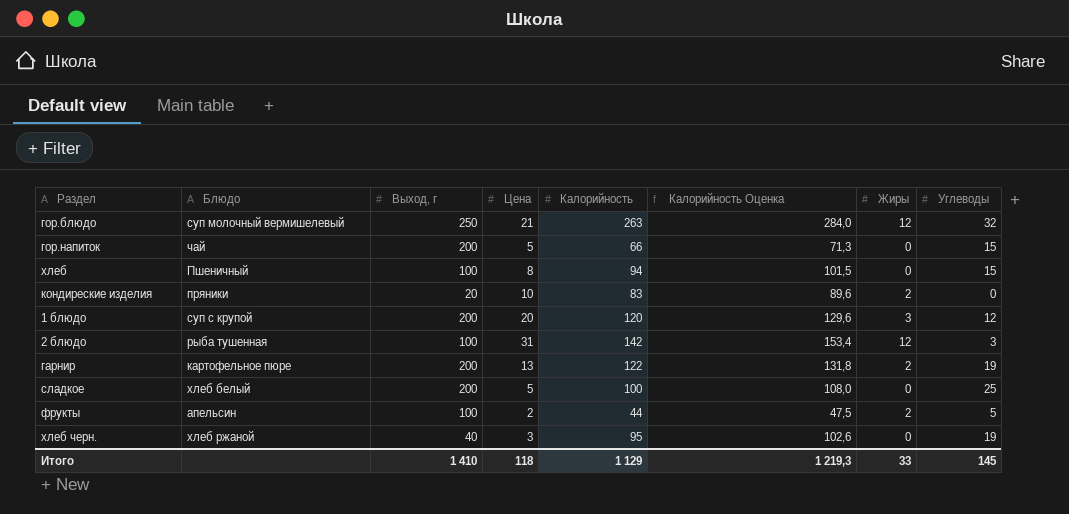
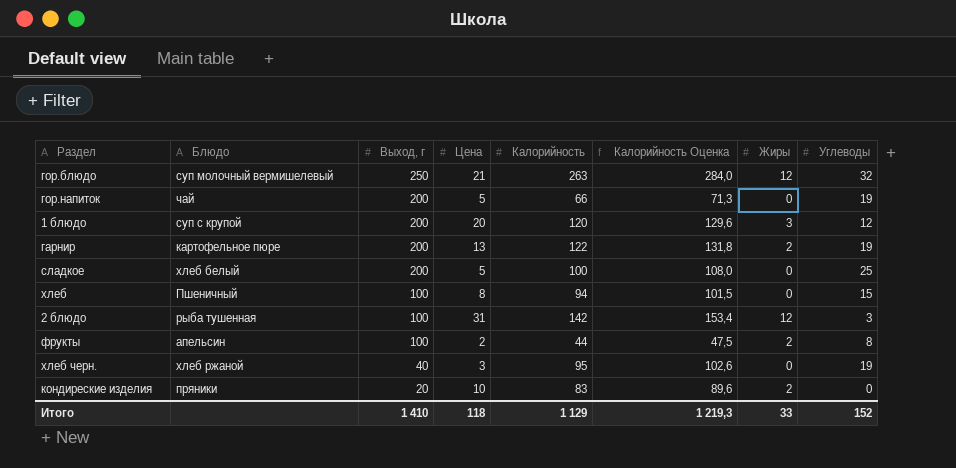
row order: none -> Выход, г descending
гор.напиток | Углеводы: 15 -> 19
фрукты | Углеводы: 5 -> 8
Итого | Углеводы: 145 -> 152

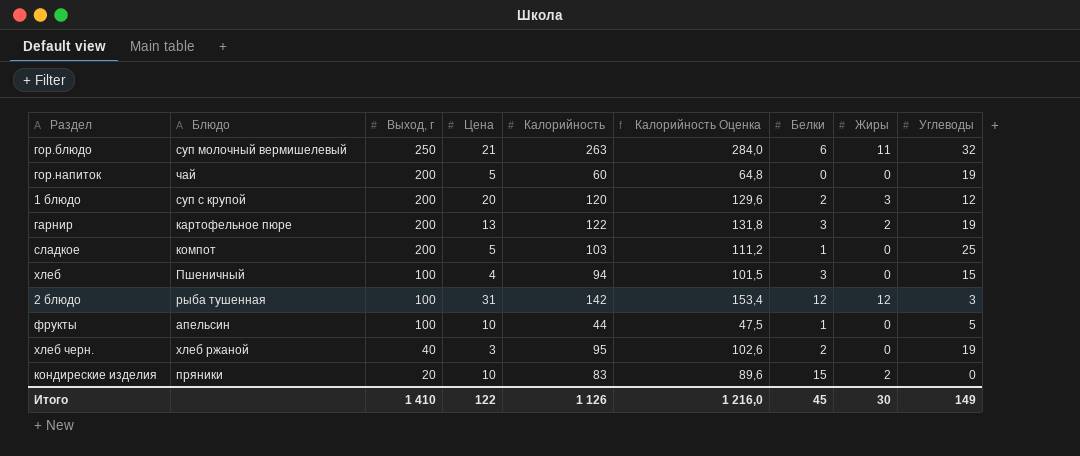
column Белки | position: none -> 7
гор.блюдо | Жиры: 12 -> 11
гор.напиток | Калорийность: 66 -> 60
гор.напиток | Калорийность Оценка: 71,3 -> 64,8
сладкое | Блюдо: хлеб белый -> компот
сладкое | Калорийность: 100 -> 103
сладкое | Калорийность Оценка: 108,0 -> 111,2
хлеб | Цена: 8 -> 4
фрукты | Цена: 2 -> 10
фрукты | Жиры: 2 -> 0
фрукты | Углеводы: 8 -> 5
Итого | Цена: 118 -> 122
Итого | Калорийность: 1 129 -> 1 126
Итого | Калорийность Оценка: 1 219,3 -> 1 216,0
Итого | Жиры: 33 -> 30
Итого | Углеводы: 152 -> 149

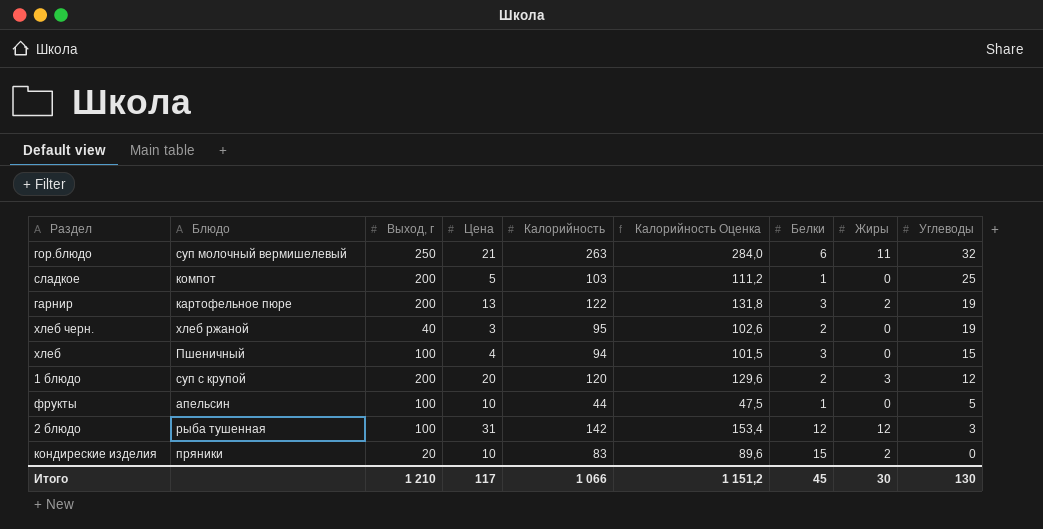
row order: Выход, г descending -> Углеводы descending
row гор.напиток: чай | 200 | 5 | 60 | 64,8 | 0 | 0 | 19 -> none
Итого | Выход, г: 1 410 -> 1 210
Итого | Цена: 122 -> 117
Итого | Калорийность: 1 126 -> 1 066
Итого | Калорийность Оценка: 1 216,0 -> 1 151,2
Итого | Углеводы: 149 -> 130

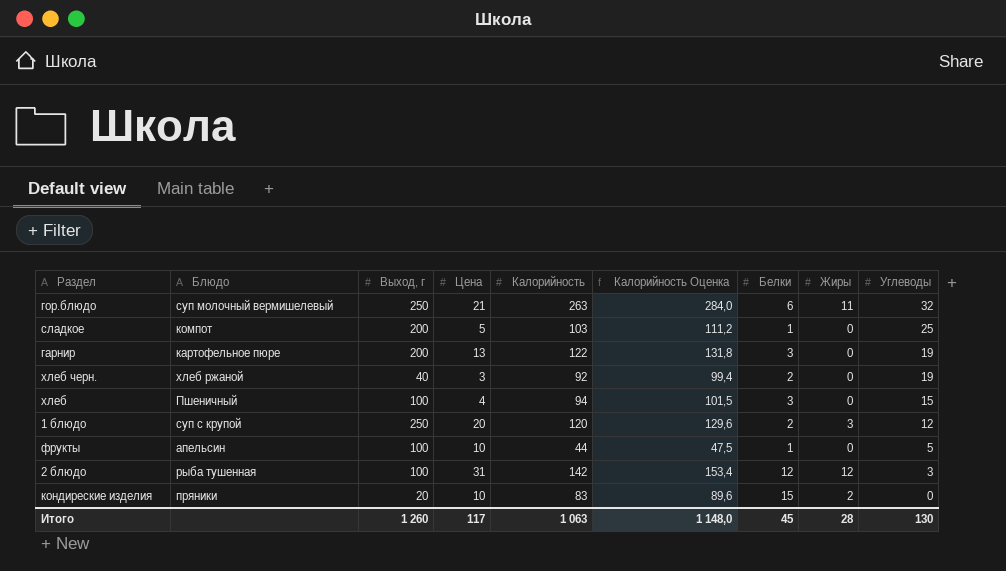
гарнир | Жиры: 2 -> 0
хлеб черн. | Калорийность: 95 -> 92
хлеб черн. | Калорийность Оценка: 102,6 -> 99,4
1 блюдо | Выход, г: 200 -> 250
Итого | Выход, г: 1 210 -> 1 260
Итого | Калорийность: 1 066 -> 1 063
Итого | Калорийность Оценка: 1 151,2 -> 1 148,0
Итого | Жиры: 30 -> 28

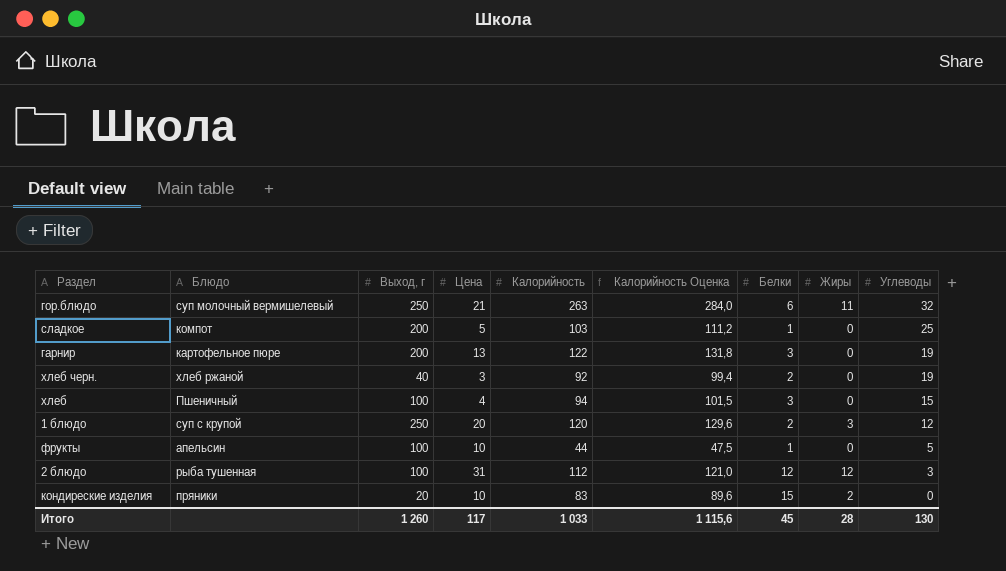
2 блюдо | Калорийность: 142 -> 112
2 блюдо | Калорийность Оценка: 153,4 -> 121,0
Итого | Калорийность: 1 063 -> 1 033
Итого | Калорийность Оценка: 1 148,0 -> 1 115,6

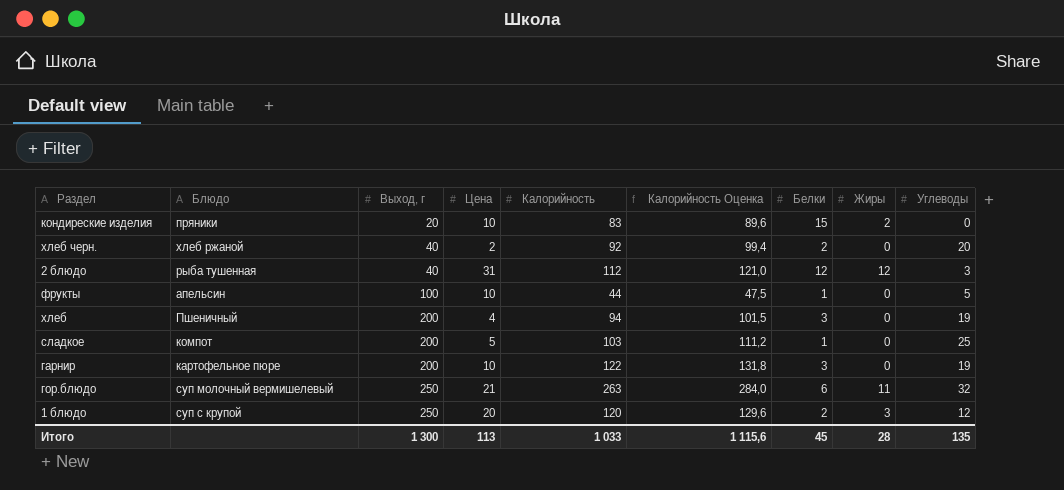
row order: Углеводы descending -> Выход, г ascending
хлеб черн. | Цена: 3 -> 2
хлеб черн. | Углеводы: 19 -> 20
2 блюдо | Выход, г: 100 -> 40
хлеб | Выход, г: 100 -> 200
хлеб | Углеводы: 15 -> 19
гарнир | Цена: 13 -> 10
Итого | Выход, г: 1 260 -> 1 300
Итого | Цена: 117 -> 113
Итого | Углеводы: 130 -> 135

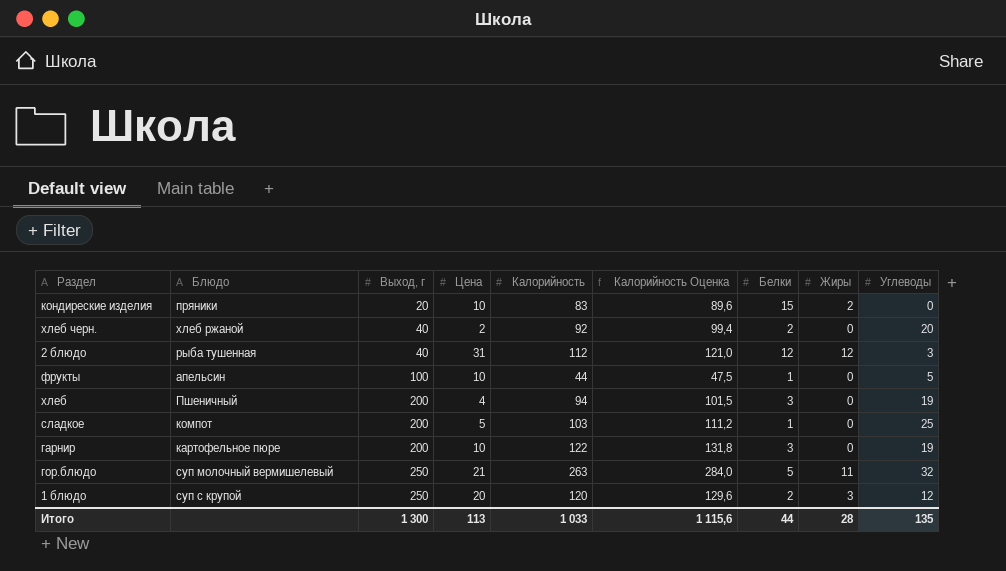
гор.блюдо | Белки: 6 -> 5
Итого | Белки: 45 -> 44

